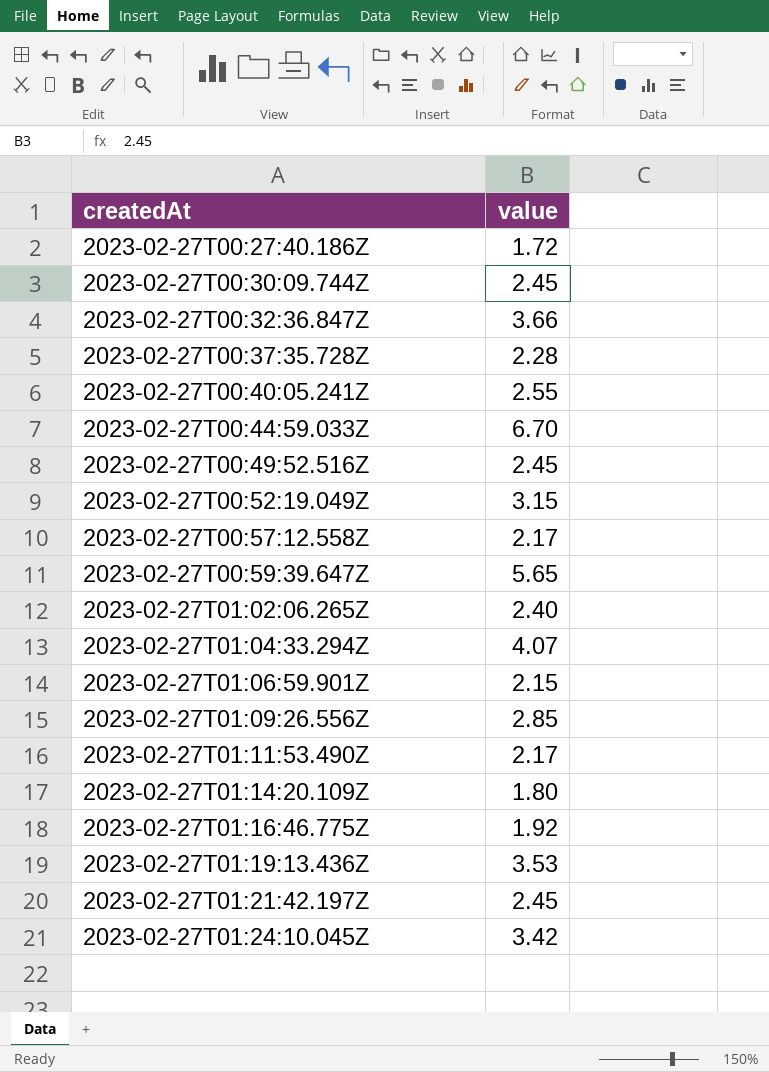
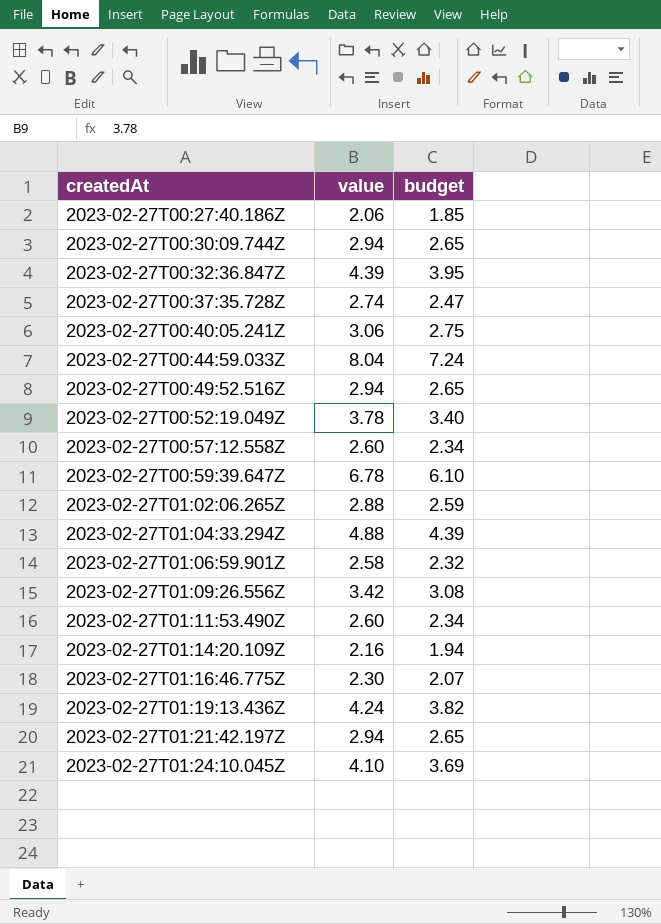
column budget | formula: none -> [value] * 0.9
2023-02-27T00:27:40.186Z | value: 1.72 -> 2.06
2023-02-27T00:30:09.744Z | value: 2.45 -> 2.94
2023-02-27T00:32:36.847Z | value: 3.66 -> 4.39
2023-02-27T00:37:35.728Z | value: 2.28 -> 2.74
2023-02-27T00:40:05.241Z | value: 2.55 -> 3.06
2023-02-27T00:44:59.033Z | value: 6.70 -> 8.04
2023-02-27T00:49:52.516Z | value: 2.45 -> 2.94
2023-02-27T00:52:19.049Z | value: 3.15 -> 3.78
2023-02-27T00:57:12.558Z | value: 2.17 -> 2.60
2023-02-27T00:59:39.647Z | value: 5.65 -> 6.78
2023-02-27T01:02:06.265Z | value: 2.40 -> 2.88
2023-02-27T01:04:33.294Z | value: 4.07 -> 4.88
2023-02-27T01:06:59.901Z | value: 2.15 -> 2.58
2023-02-27T01:09:26.556Z | value: 2.85 -> 3.42
2023-02-27T01:11:53.490Z | value: 2.17 -> 2.60
2023-02-27T01:14:20.109Z | value: 1.80 -> 2.16
2023-02-27T01:16:46.775Z | value: 1.92 -> 2.30
2023-02-27T01:19:13.436Z | value: 3.53 -> 4.24
2023-02-27T01:21:42.197Z | value: 2.45 -> 2.94
2023-02-27T01:24:10.045Z | value: 3.42 -> 4.10

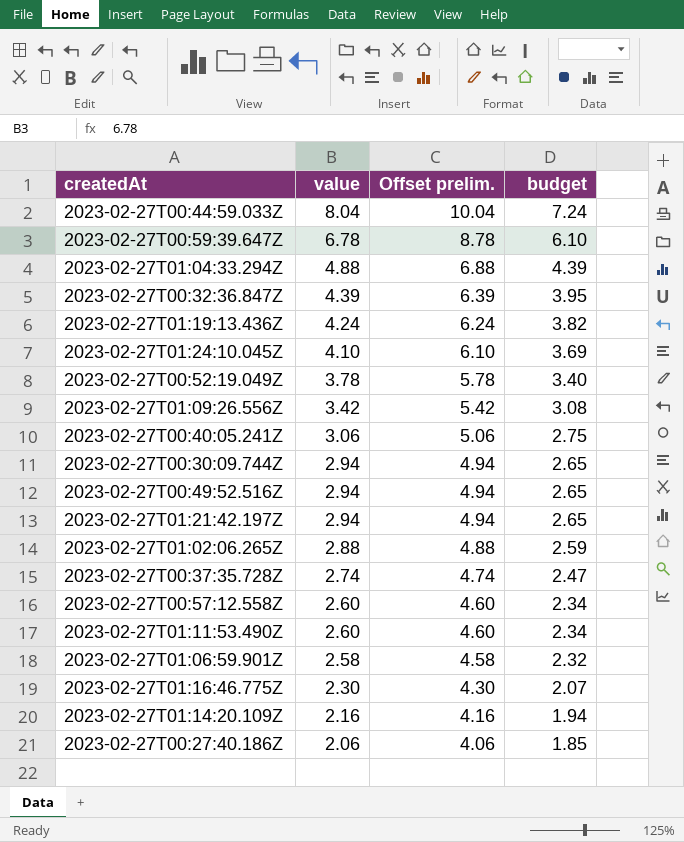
row order: createdAt ascending -> value descending
column Offset prelim. | formula: none -> [value] + 2

